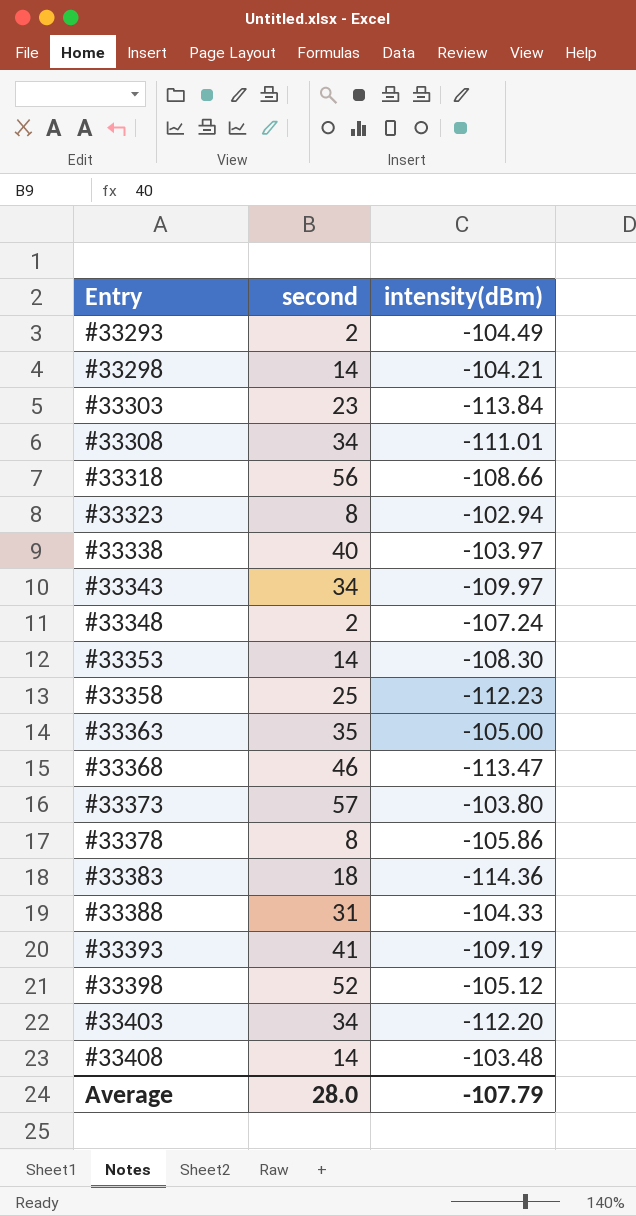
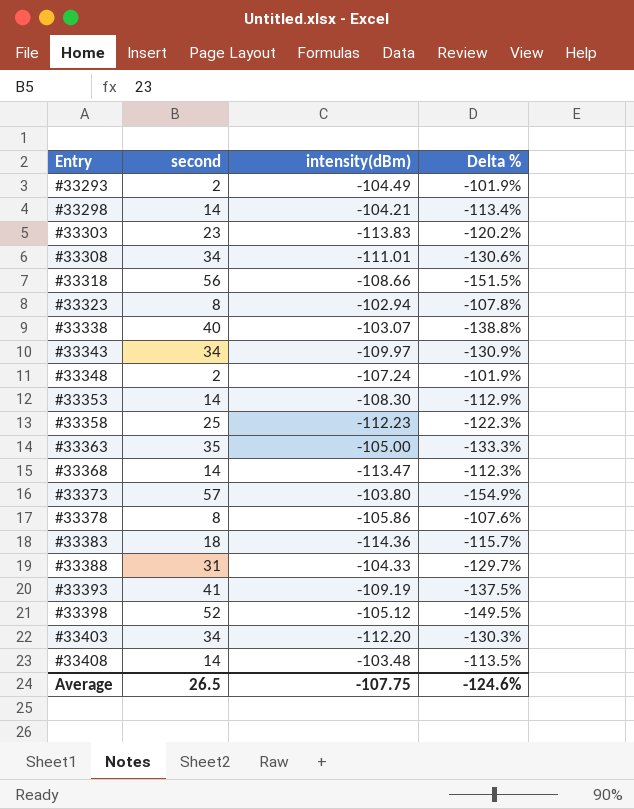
column Delta % | formula: none -> ([second] - [intensity(dBm)]) / [intensity(dBm)]
#33303 | intensity(dBm): -113.84 -> -113.83
#33338 | intensity(dBm): -103.97 -> -103.07
#33368 | second: 46 -> 14
Average | second: 28.0 -> 26.5
Average | intensity(dBm): -107.79 -> -107.75

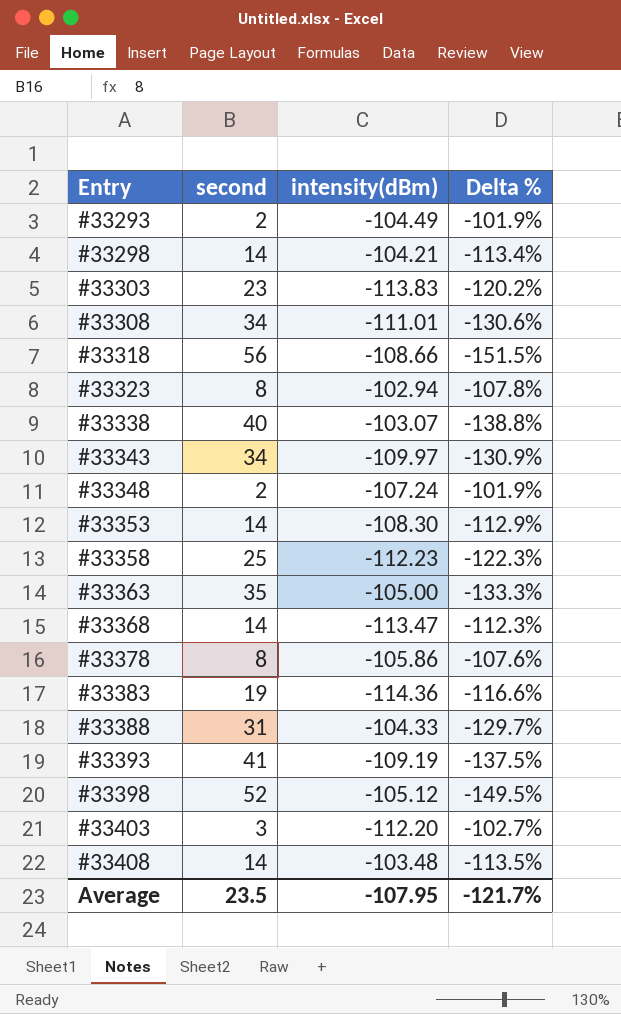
row #33373: 57 | -103.80 | -154.9% -> none
#33383 | second: 18 -> 19
#33383 | Delta %: -115.7% -> -116.6%
#33403 | second: 34 -> 3
#33403 | Delta %: -130.3% -> -102.7%
Average | second: 26.5 -> 23.5
Average | intensity(dBm): -107.75 -> -107.95
Average | Delta %: -124.6% -> -121.7%

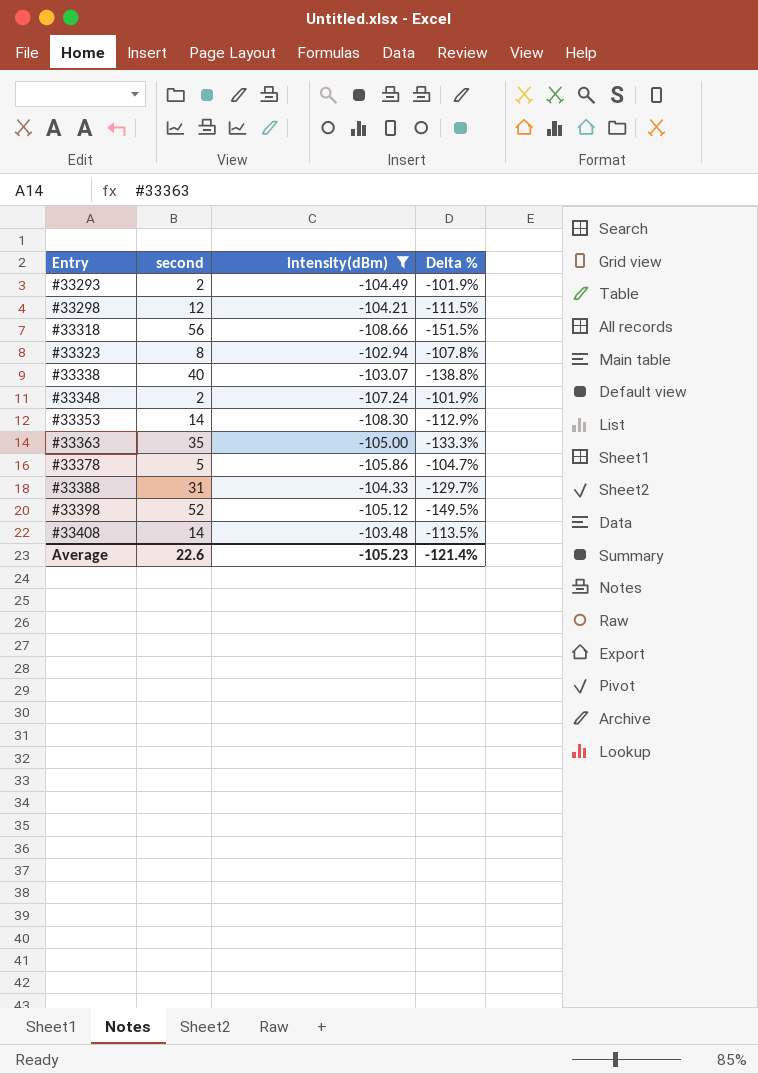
filter: none -> intensity(dBm) >= -108.66
#33298 | second: 14 -> 12
#33298 | Delta %: -113.4% -> -111.5%
#33378 | second: 8 -> 5
#33378 | Delta %: -107.6% -> -104.7%
Average | second: 23.5 -> 22.6
Average | intensity(dBm): -107.95 -> -105.23
Average | Delta %: -121.7% -> -121.4%

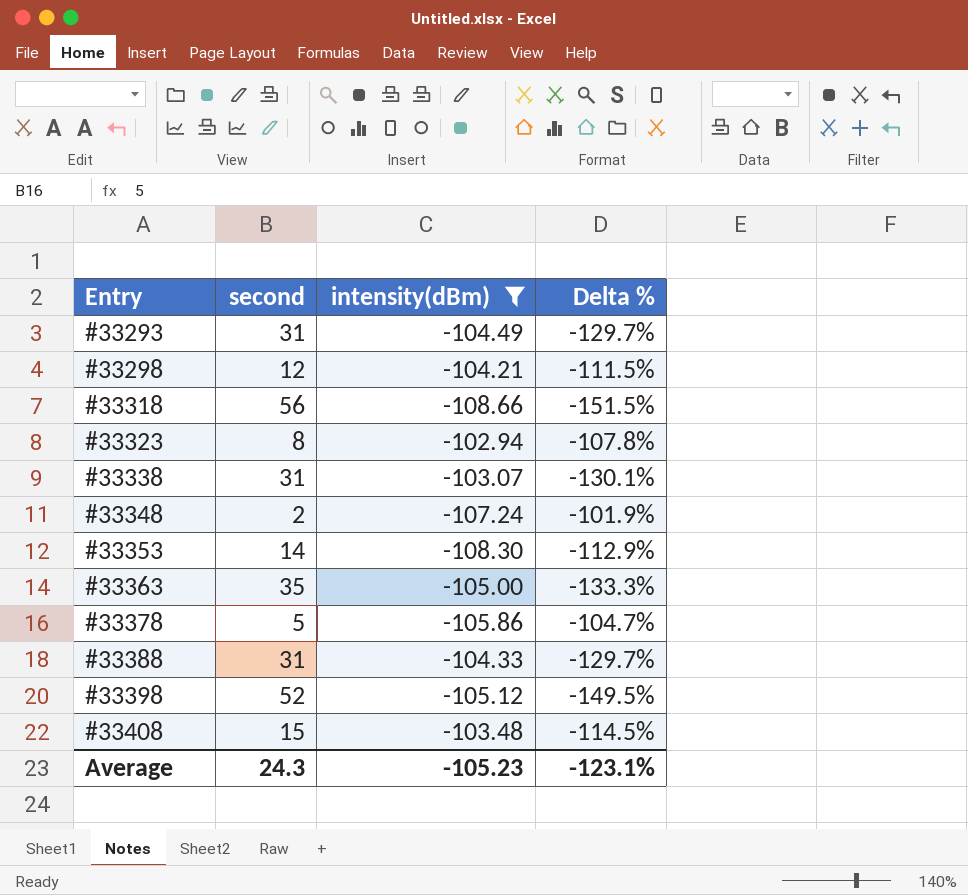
#33293 | second: 2 -> 31
#33293 | Delta %: -101.9% -> -129.7%
#33338 | second: 40 -> 31
#33338 | Delta %: -138.8% -> -130.1%
#33408 | second: 14 -> 15
#33408 | Delta %: -113.5% -> -114.5%
Average | second: 22.6 -> 24.3
Average | Delta %: -121.4% -> -123.1%

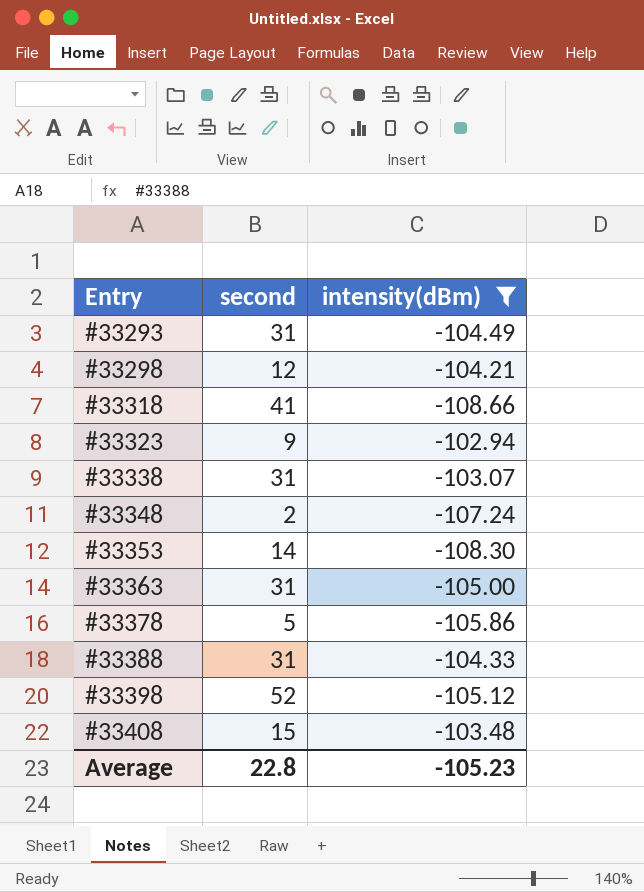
column Delta % | formula: ([second] - [intensity(dBm)]) / [intensity(dBm)] -> none
#33318 | second: 56 -> 41
#33323 | second: 8 -> 9
#33363 | second: 35 -> 31
Average | second: 24.3 -> 22.8

